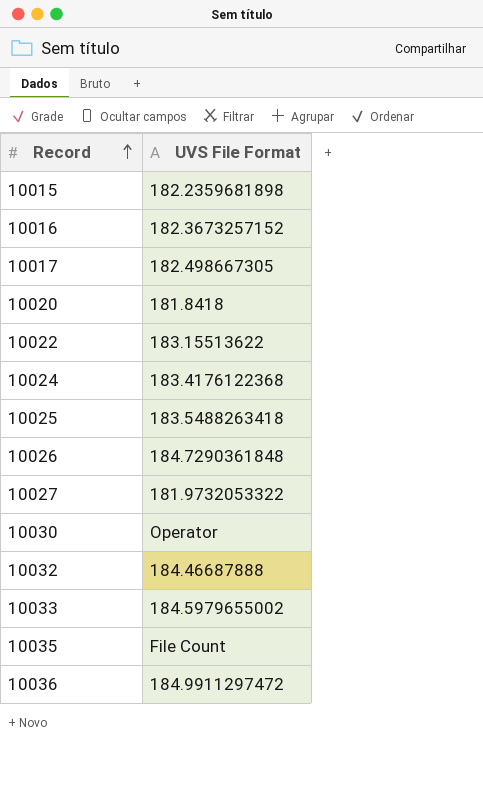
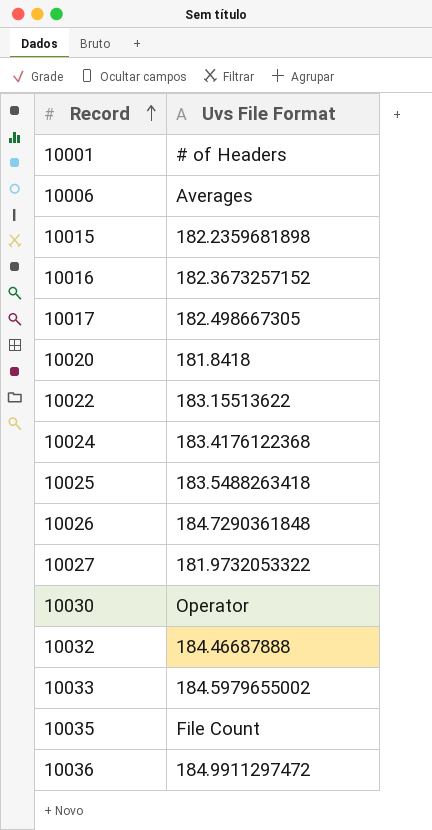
column name: UVS File Format -> Uvs File Format
row 10001: none -> # of Headers
row 10006: none -> Averages

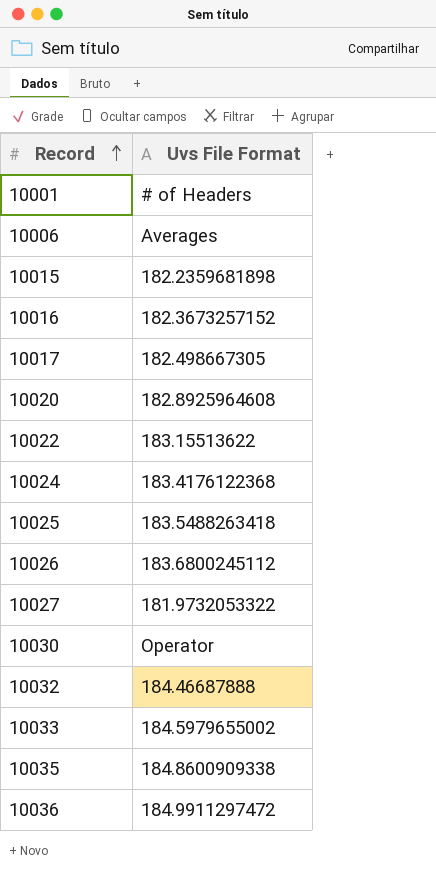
10020 | Uvs File Format: 181.8418 -> 182.8925964608
10026 | Uvs File Format: 184.7290361848 -> 183.6800245112
10035 | Uvs File Format: File Count -> 184.8600909338

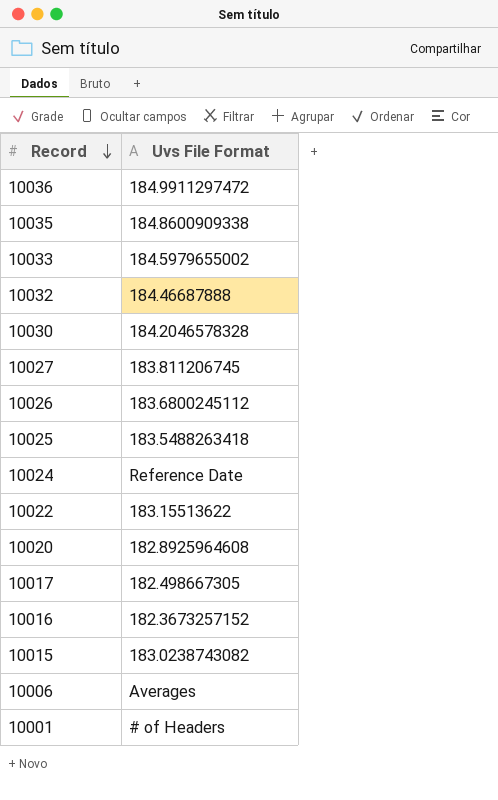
row order: Record ascending -> Record descending
10030 | Uvs File Format: Operator -> 184.2046578328
10027 | Uvs File Format: 181.9732053322 -> 183.811206745
10024 | Uvs File Format: 183.4176122368 -> Reference Date
10015 | Uvs File Format: 182.2359681898 -> 183.0238743082

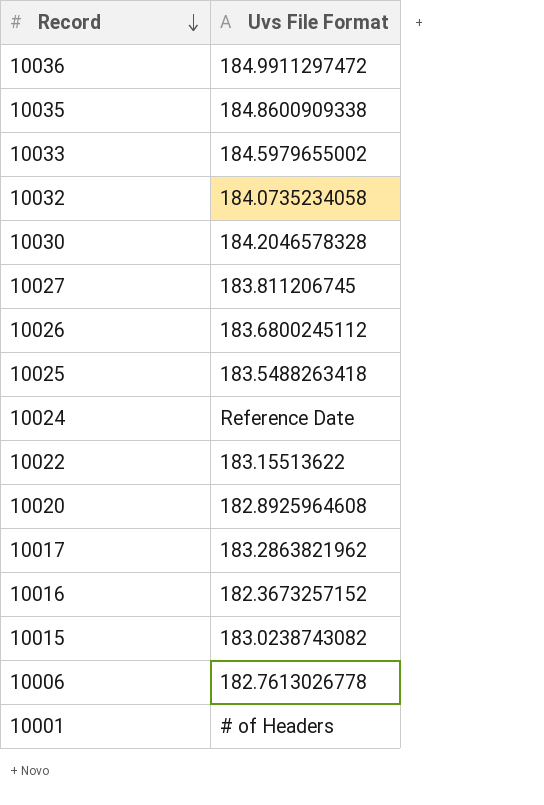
10032 | Uvs File Format: 184.46687888 -> 184.0735234058
10017 | Uvs File Format: 182.498667305 -> 183.2863821962
10006 | Uvs File Format: Averages -> 182.7613026778

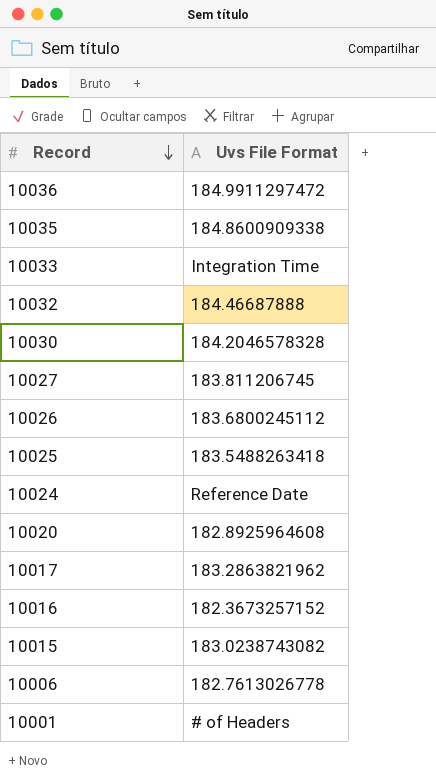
row 10022: 183.15513622 -> none
10033 | Uvs File Format: 184.5979655002 -> Integration Time
10032 | Uvs File Format: 184.0735234058 -> 184.46687888

